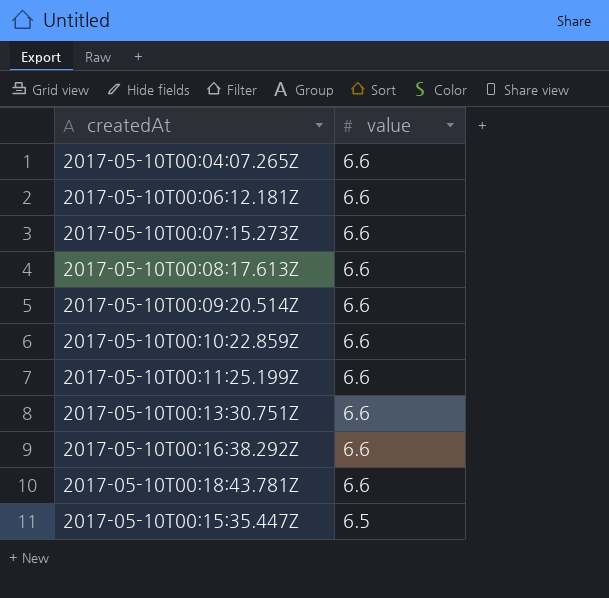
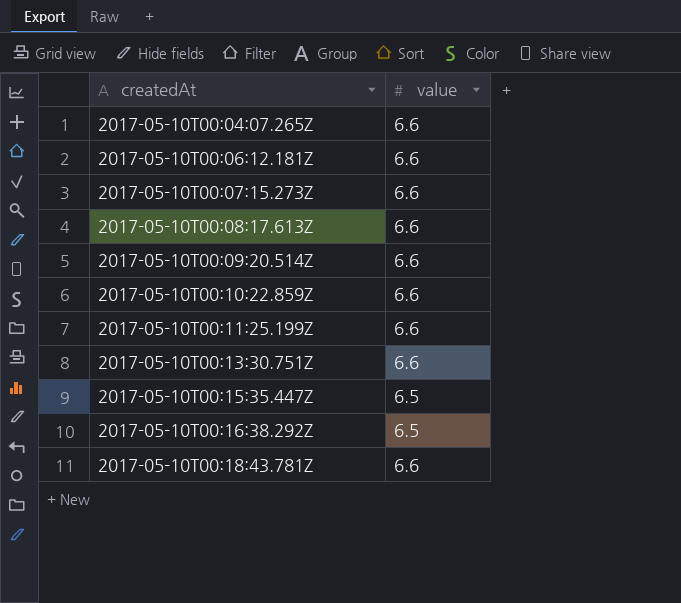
row order: value descending -> createdAt ascending
2017-05-10T00:16:38.292Z | value: 6.6 -> 6.5

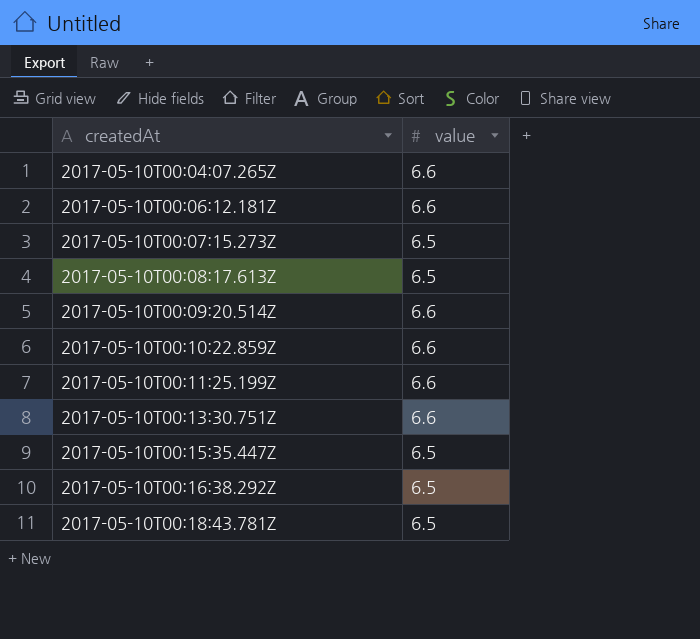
2017-05-10T00:07:15.273Z | value: 6.6 -> 6.5
2017-05-10T00:08:17.613Z | value: 6.6 -> 6.5
2017-05-10T00:18:43.781Z | value: 6.6 -> 6.5

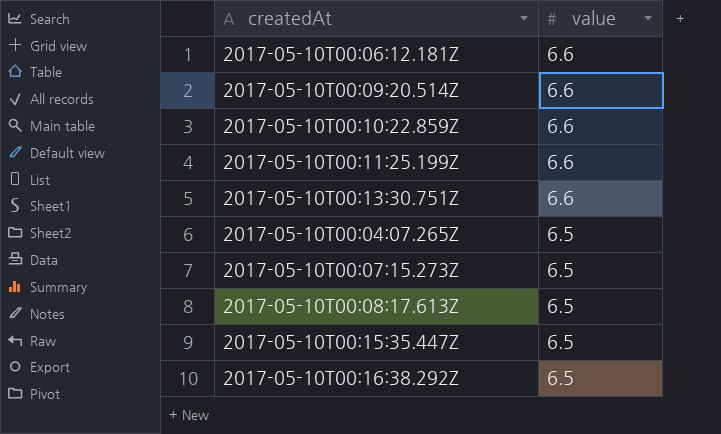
row order: createdAt ascending -> value descending
row 2017-05-10T00:18:43.781Z: 6.5 -> none
2017-05-10T00:04:07.265Z | value: 6.6 -> 6.5

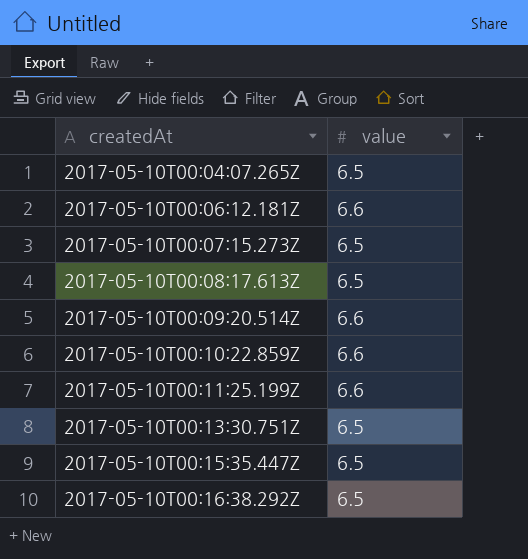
row order: value descending -> createdAt ascending
2017-05-10T00:13:30.751Z | value: 6.6 -> 6.5

